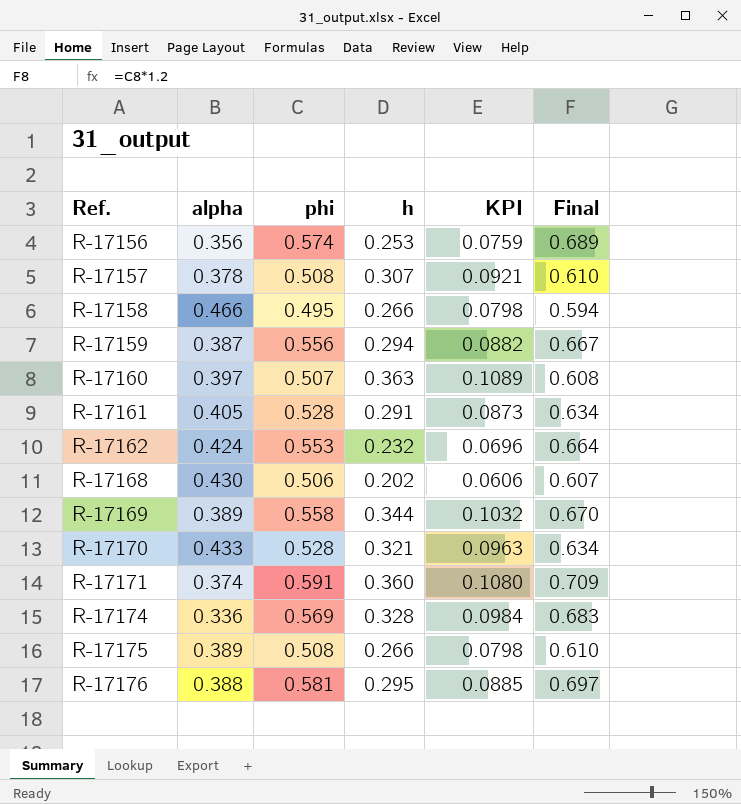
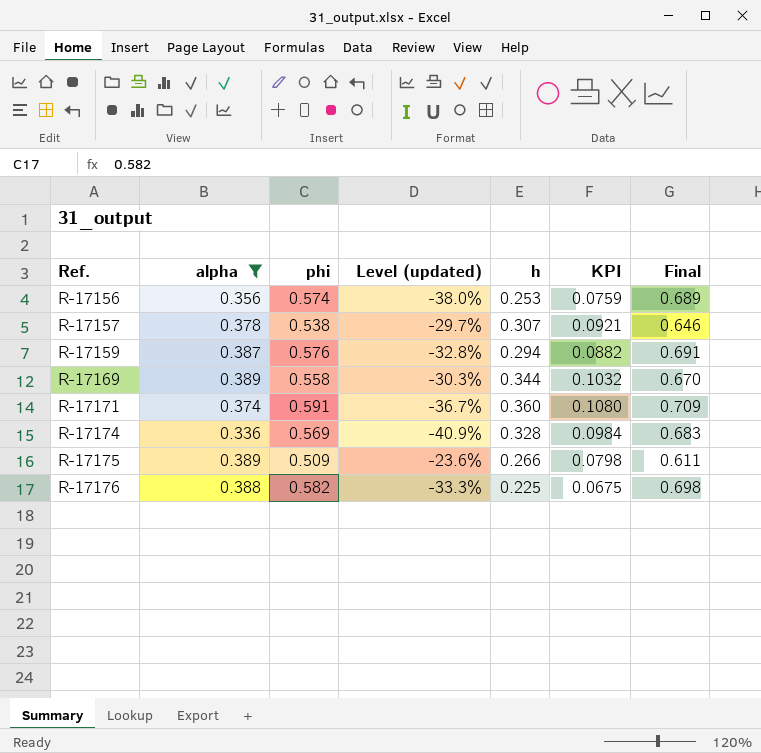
filter: none -> alpha <= 0.389
column Level (updated) | formula: none -> ([alpha] - [phi]) / [phi]
R-17157 | phi: 0.508 -> 0.538
R-17157 | Final: 0.610 -> 0.646
R-17159 | phi: 0.556 -> 0.576
R-17159 | Final: 0.667 -> 0.691
R-17175 | phi: 0.508 -> 0.509
R-17175 | Final: 0.610 -> 0.611
R-17176 | phi: 0.581 -> 0.582
R-17176 | h: 0.295 -> 0.225
R-17176 | KPI: 0.0885 -> 0.0675
R-17176 | Final: 0.697 -> 0.698

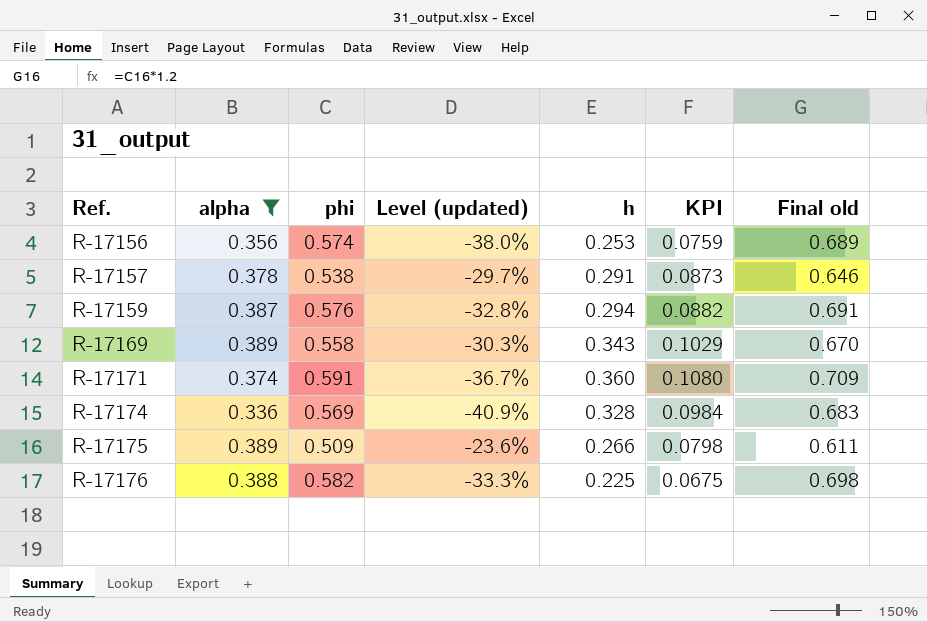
column name: Final -> Final old
R-17157 | h: 0.307 -> 0.291
R-17157 | KPI: 0.0921 -> 0.0873
R-17169 | h: 0.344 -> 0.343
R-17169 | KPI: 0.1032 -> 0.1029

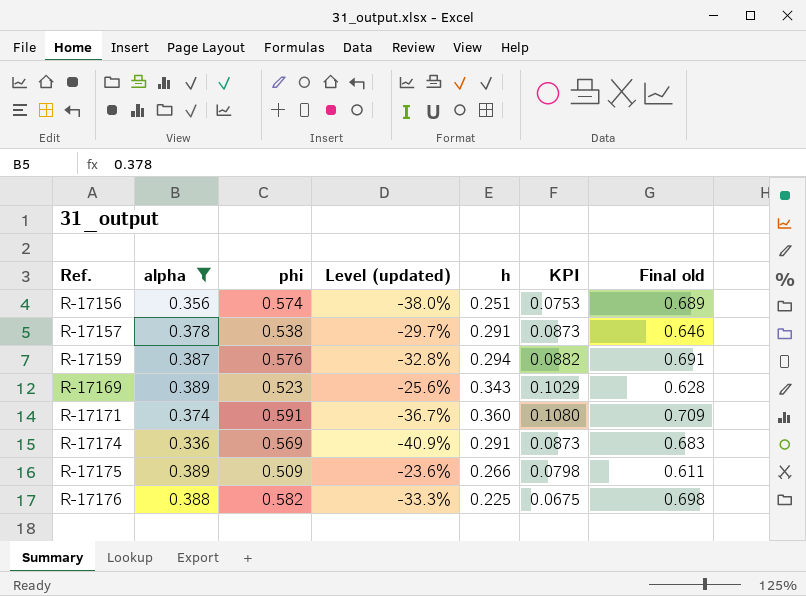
R-17156 | h: 0.253 -> 0.251
R-17156 | KPI: 0.0759 -> 0.0753
R-17169 | phi: 0.558 -> 0.523
R-17169 | Level (updated): -30.3% -> -25.6%
R-17169 | Final old: 0.670 -> 0.628
R-17174 | h: 0.328 -> 0.291
R-17174 | KPI: 0.0984 -> 0.0873

